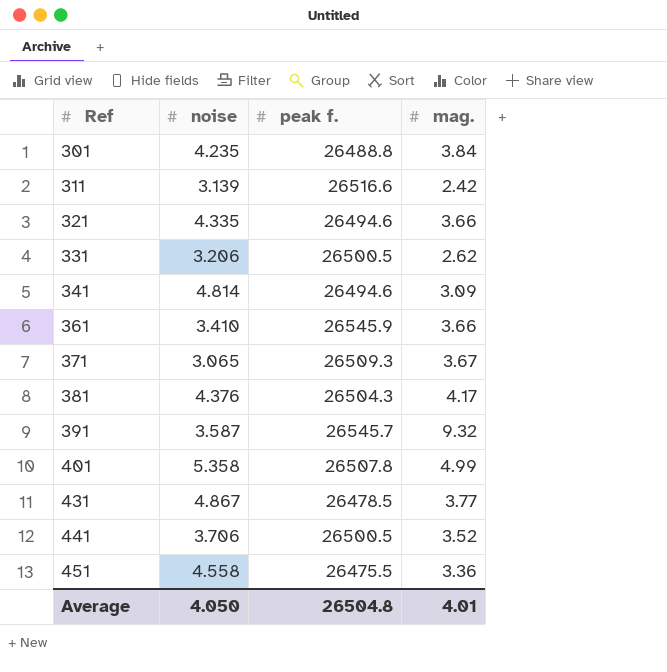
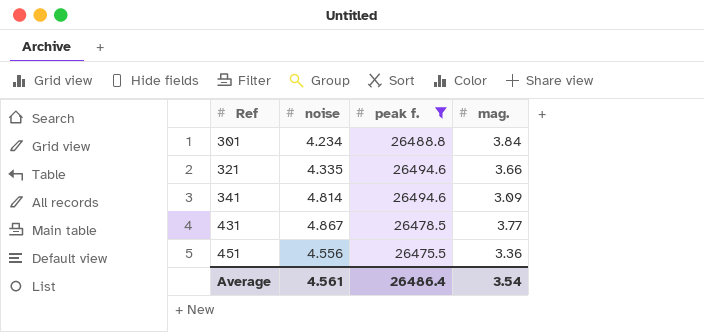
filter: none -> peak f. <= 26494.6
301 | noise: 4.235 -> 4.234
451 | noise: 4.558 -> 4.556
Average | noise: 4.050 -> 4.561
Average | peak f.: 26504.8 -> 26486.4
Average | mag.: 4.01 -> 3.54

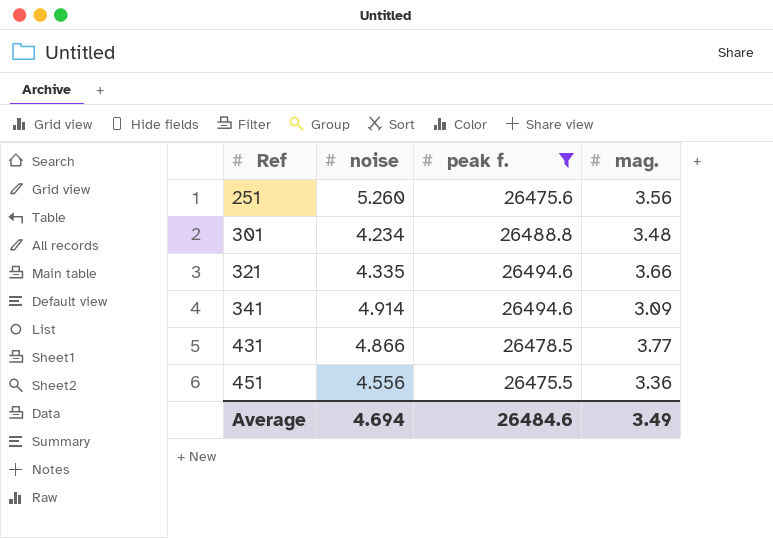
row 251: none -> 5.260 | 26475.6 | 3.56
301 | mag.: 3.84 -> 3.48
341 | noise: 4.814 -> 4.914
431 | noise: 4.867 -> 4.866
Average | noise: 4.561 -> 4.694
Average | peak f.: 26486.4 -> 26484.6
Average | mag.: 3.54 -> 3.49

